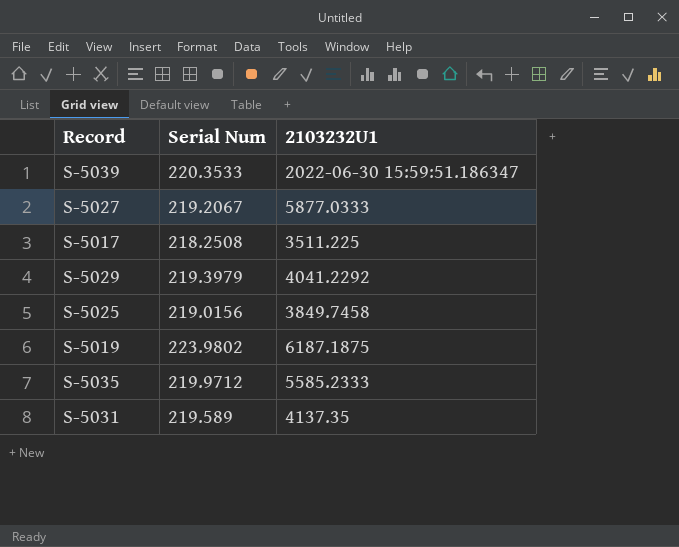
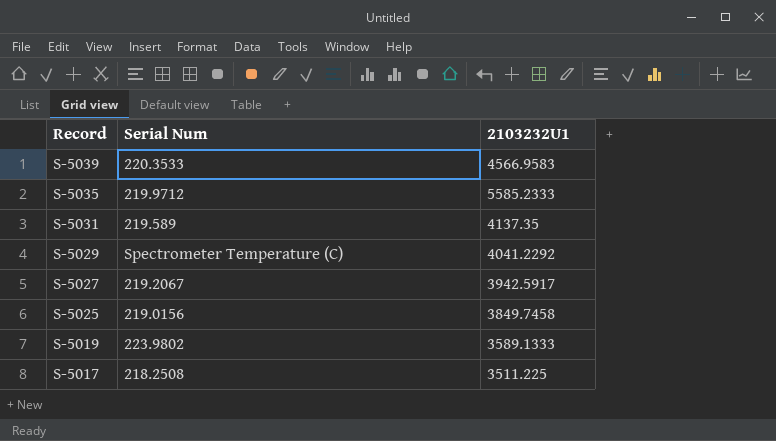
row order: none -> Record descending
S-5039 | 2103232U1: 2022-06-30 15:59:51.186347 -> 4566.9583
S-5029 | Serial Num: 219.3979 -> Spectrometer Temperature (C)
S-5027 | 2103232U1: 5877.0333 -> 3942.5917
S-5019 | 2103232U1: 6187.1875 -> 3589.1333

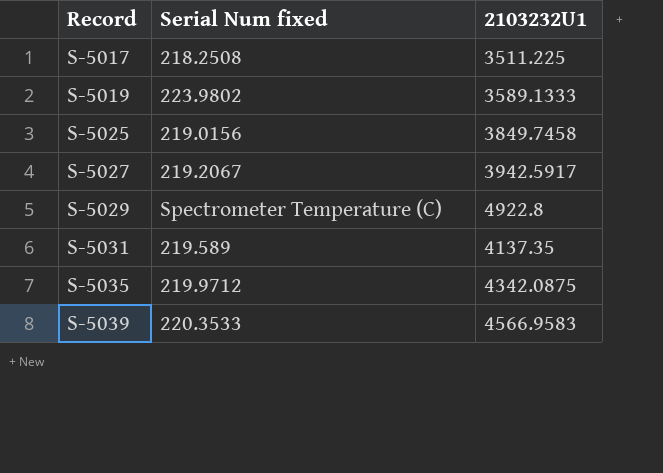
row order: Record descending -> Record ascending
column name: Serial Num -> Serial Num fixed
S-5029 | 2103232U1: 4041.2292 -> 4922.8
S-5035 | 2103232U1: 5585.2333 -> 4342.0875

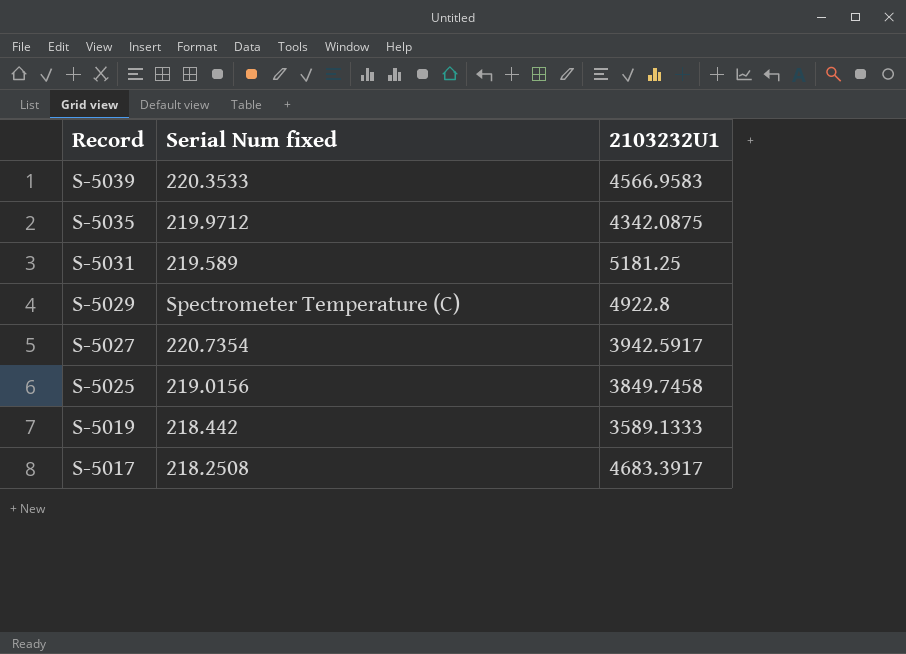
row order: Record ascending -> Record descending
S-5031 | 2103232U1: 4137.35 -> 5181.25
S-5027 | Serial Num fixed: 219.2067 -> 220.7354
S-5019 | Serial Num fixed: 223.9802 -> 218.442
S-5017 | 2103232U1: 3511.225 -> 4683.3917

